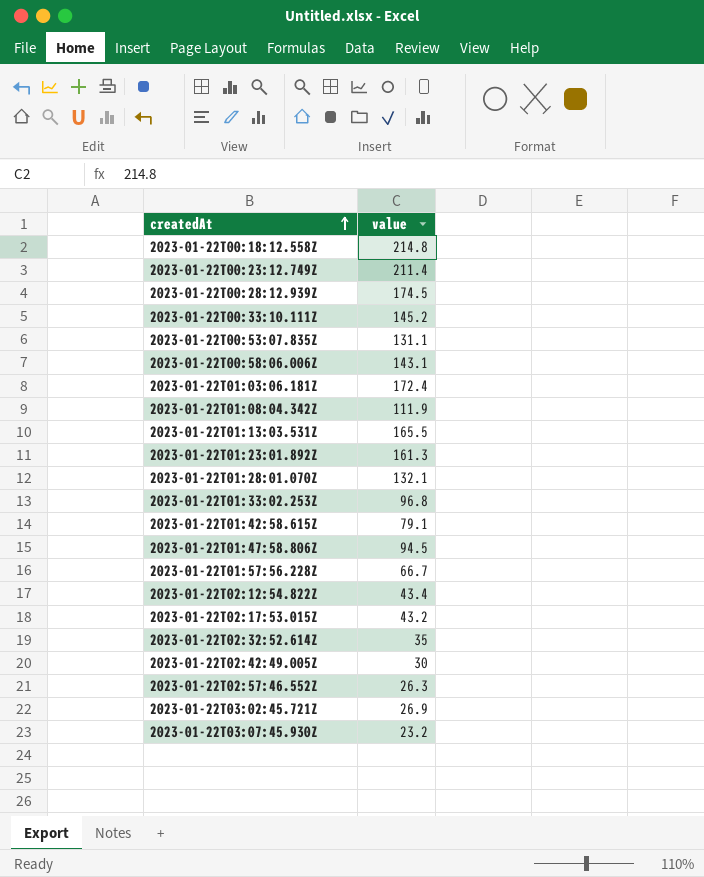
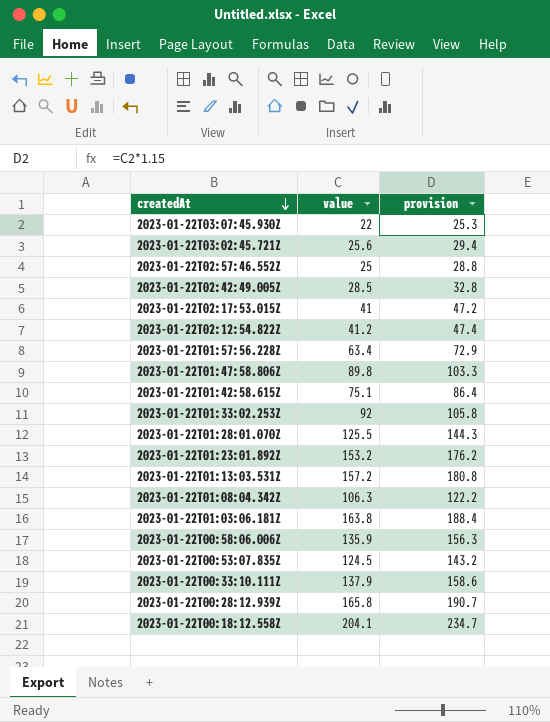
row order: createdAt ascending -> createdAt descending
column provision | formula: none -> [value] * 1.15
row 2023-01-22T00:23:12.749Z: 211.4 -> none
row 2023-01-22T02:32:52.614Z: 35 -> none
2023-01-22T03:07:45.930Z | value: 23.2 -> 22
2023-01-22T03:02:45.721Z | value: 26.9 -> 25.6
2023-01-22T02:57:46.552Z | value: 26.3 -> 25
2023-01-22T02:42:49.005Z | value: 30 -> 28.5
2023-01-22T02:17:53.015Z | value: 43.2 -> 41
2023-01-22T02:12:54.822Z | value: 43.4 -> 41.2
2023-01-22T01:57:56.228Z | value: 66.7 -> 63.4
2023-01-22T01:47:58.806Z | value: 94.5 -> 89.8
2023-01-22T01:42:58.615Z | value: 79.1 -> 75.1
2023-01-22T01:33:02.253Z | value: 96.8 -> 92
2023-01-22T01:28:01.070Z | value: 132.1 -> 125.5
2023-01-22T01:23:01.892Z | value: 161.3 -> 153.2
2023-01-22T01:13:03.531Z | value: 165.5 -> 157.2
2023-01-22T01:08:04.342Z | value: 111.9 -> 106.3
2023-01-22T01:03:06.181Z | value: 172.4 -> 163.8
2023-01-22T00:58:06.006Z | value: 143.1 -> 135.9
2023-01-22T00:53:07.835Z | value: 131.1 -> 124.5
2023-01-22T00:33:10.111Z | value: 145.2 -> 137.9
2023-01-22T00:28:12.939Z | value: 174.5 -> 165.8
2023-01-22T00:18:12.558Z | value: 214.8 -> 204.1

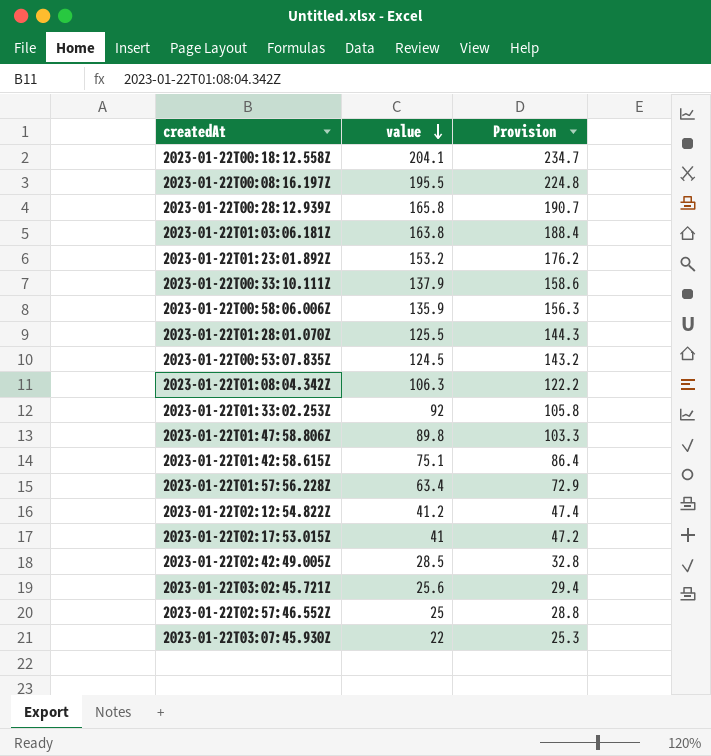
row order: createdAt descending -> value descending
column name: provision -> Provision
row 2023-01-22T01:13:03.531Z: 157.2 | 180.8 -> none
row 2023-01-22T00:08:16.197Z: none -> 195.5 | 224.8

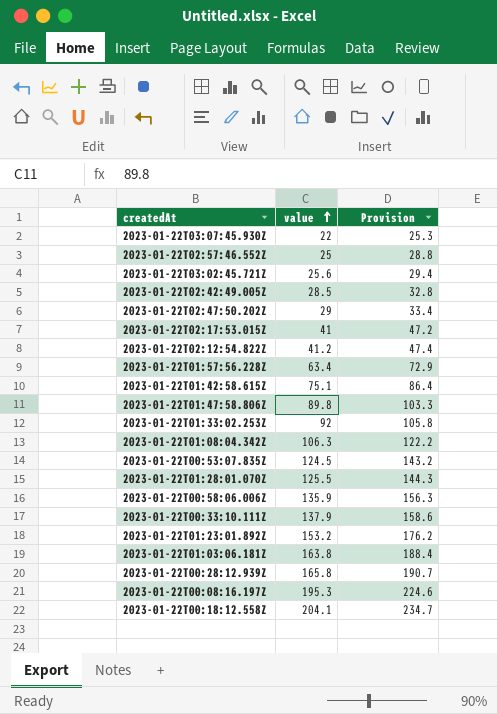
row order: value descending -> value ascending
row 2023-01-22T02:47:50.202Z: none -> 29 | 33.4
2023-01-22T00:08:16.197Z | value: 195.5 -> 195.3
2023-01-22T00:08:16.197Z | Provision: 224.8 -> 224.6

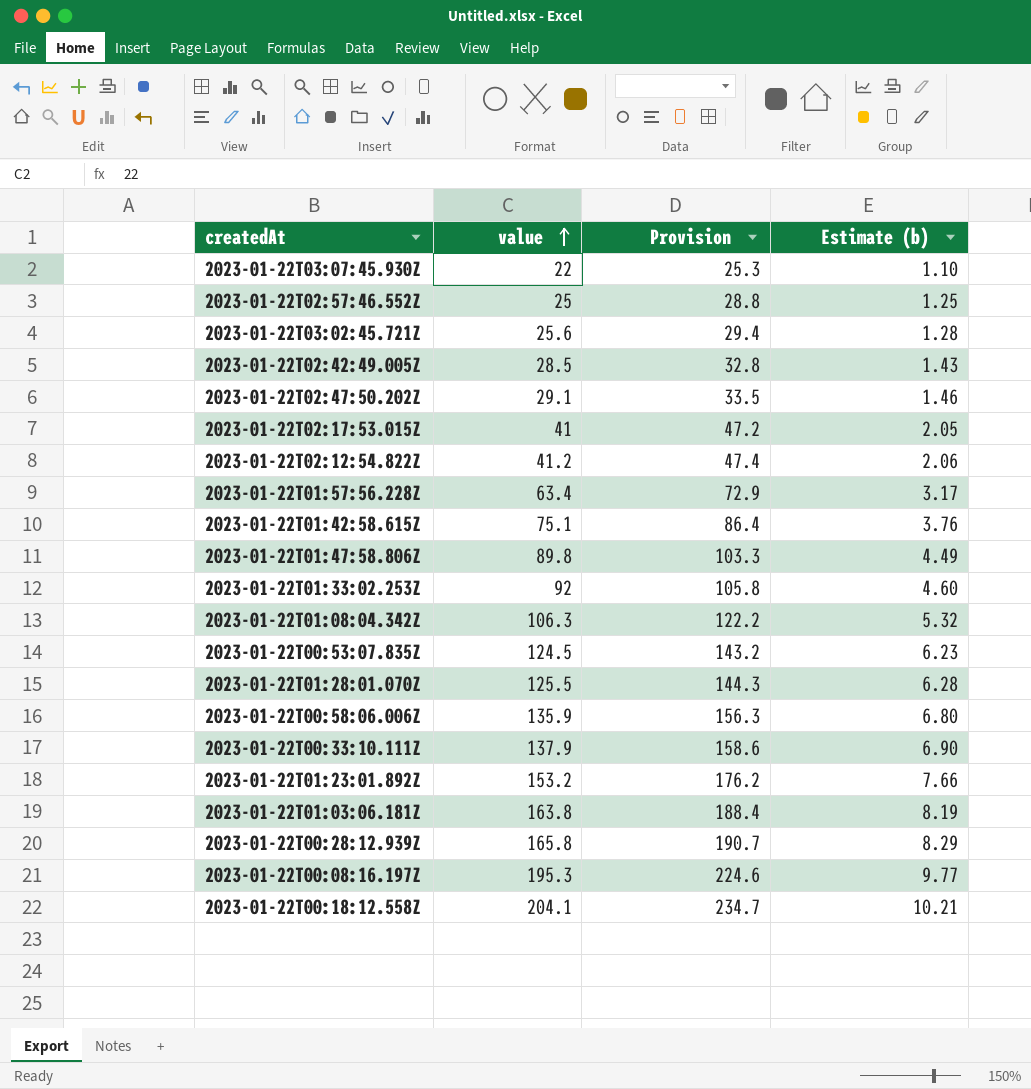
column Estimate (b) | formula: none -> [value] * 0.05
2023-01-22T02:47:50.202Z | value: 29 -> 29.1
2023-01-22T02:47:50.202Z | Provision: 33.4 -> 33.5

